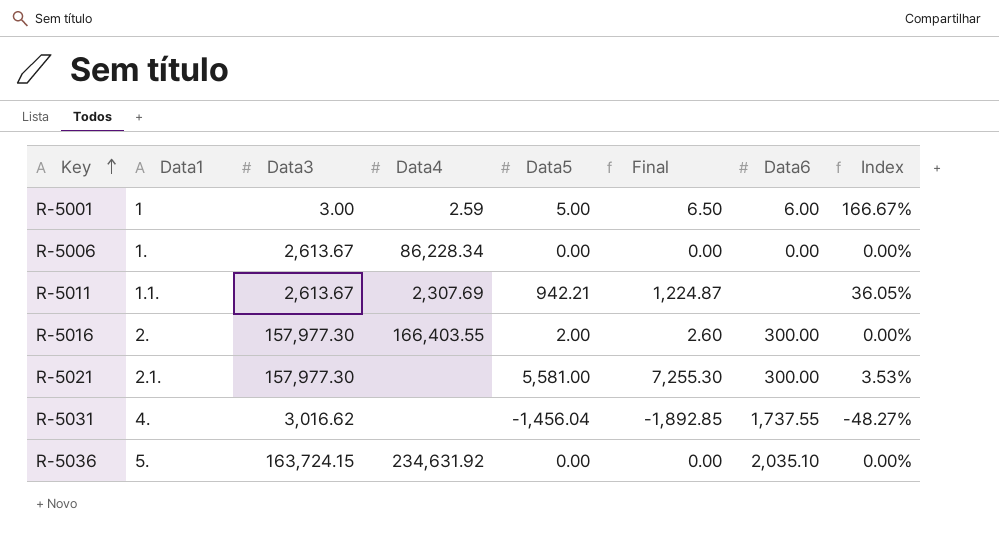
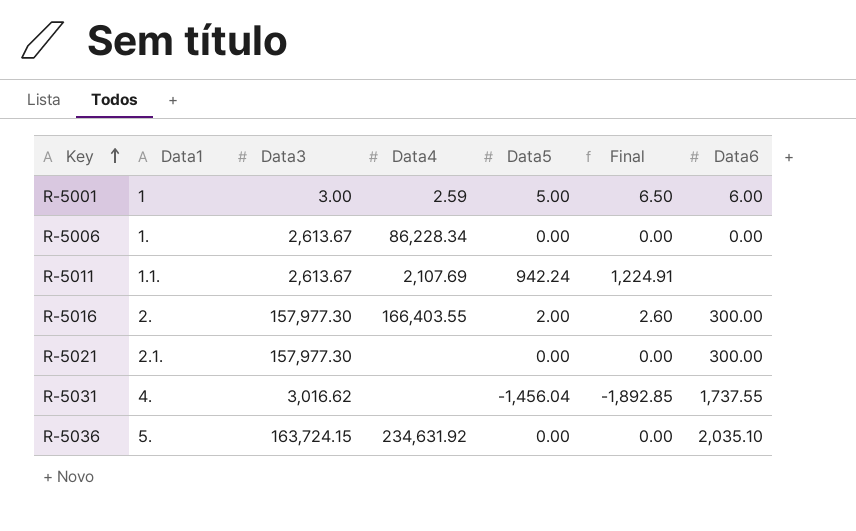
column Index | formula: [Data5] / [Data3] -> none
R-5011 | Data4: 2,307.69 -> 2,107.69
R-5011 | Data5: 942.21 -> 942.24
R-5011 | Final: 1,224.87 -> 1,224.91
R-5021 | Data5: 5,581.00 -> 0.00
R-5021 | Final: 7,255.30 -> 0.00

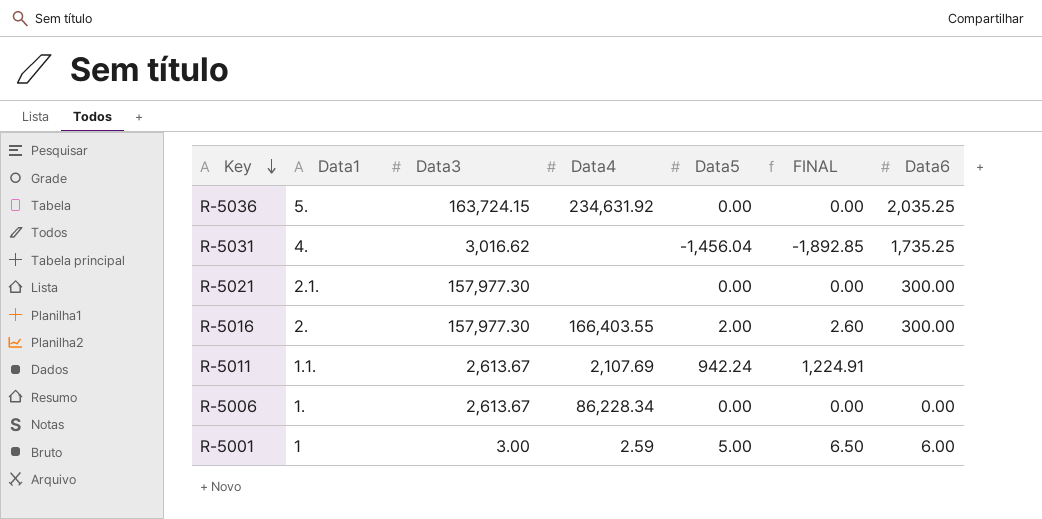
row order: Key ascending -> Key descending
column name: Final -> FINAL
R-5036 | Data6: 2,035.10 -> 2,035.25
R-5031 | Data6: 1,737.55 -> 1,735.25

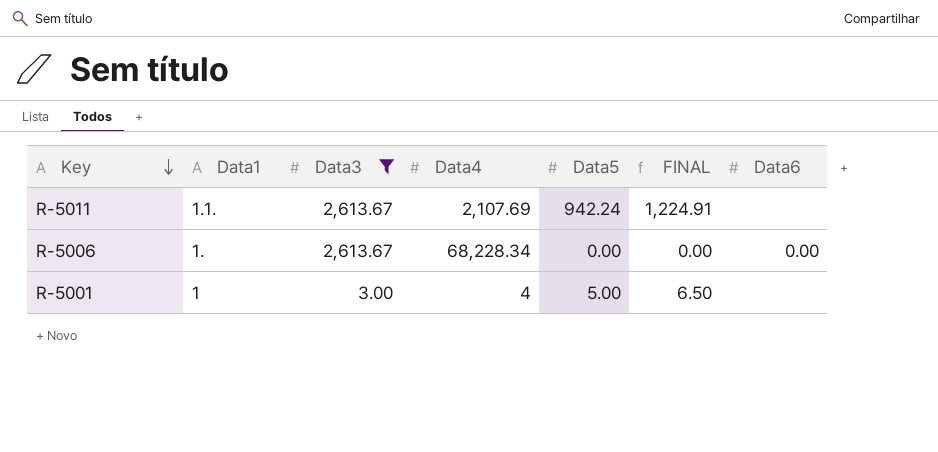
filter: none -> Data3 <= 2,613.67
R-5006 | Data4: 86,228.34 -> 68,228.34
R-5001 | Data4: 2.59 -> 4
R-5001 | Data6: 6.00 -> none

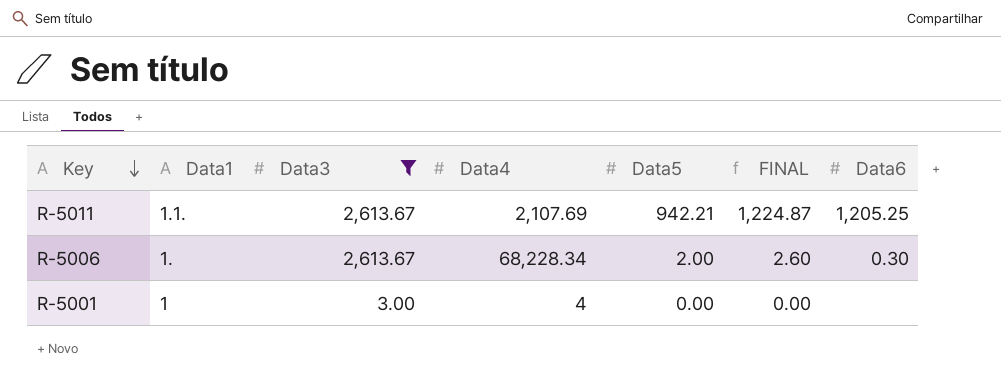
R-5011 | Data5: 942.24 -> 942.21
R-5011 | FINAL: 1,224.91 -> 1,224.87
R-5011 | Data6: none -> 1,205.25
R-5006 | Data5: 0.00 -> 2.00
R-5006 | FINAL: 0.00 -> 2.60
R-5006 | Data6: 0.00 -> 0.30
R-5001 | Data5: 5.00 -> 0.00
R-5001 | FINAL: 6.50 -> 0.00

